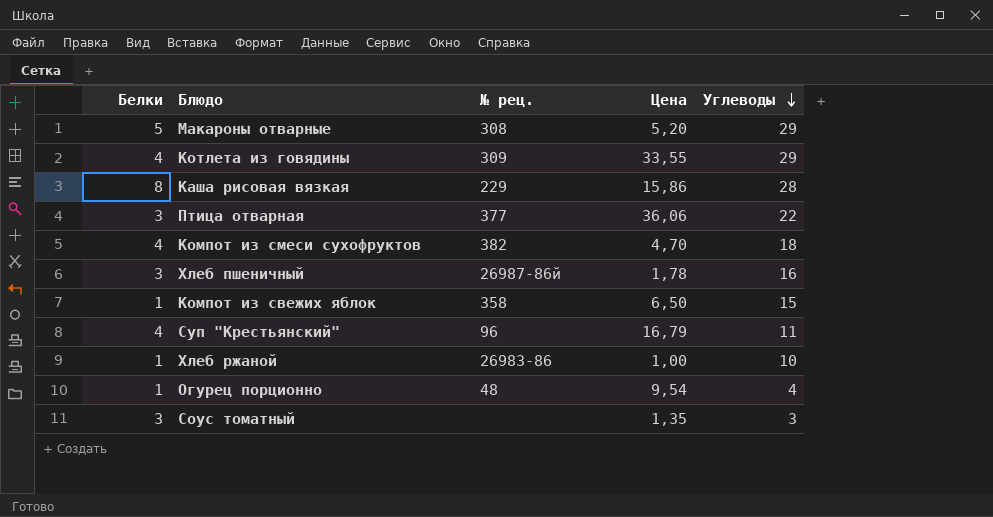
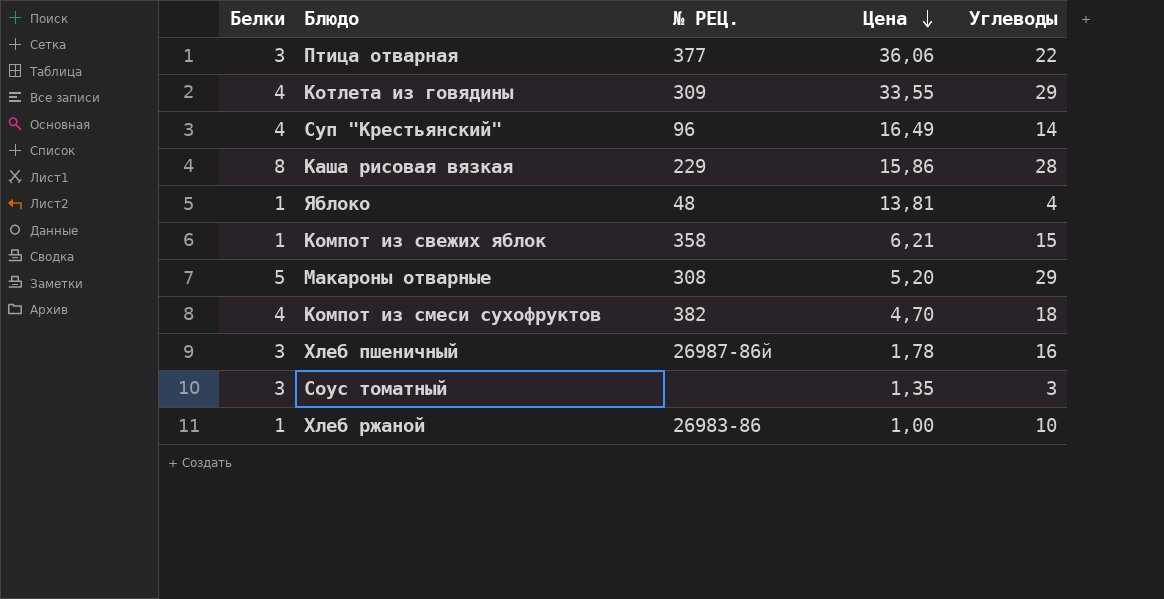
row order: Углеводы descending -> Цена descending
column name: № рец. -> № РЕЦ.
row Огурец порционно: 1 | 48 | 9,54 | 4 -> none
Суп "Крестьянский" | Цена: 16,79 -> 16,49
Суп "Крестьянский" | Углеводы: 11 -> 14
row Яблоко: none -> 1 | 48 | 13,81 | 4
Компот из свежих яблок | Цена: 6,50 -> 6,21

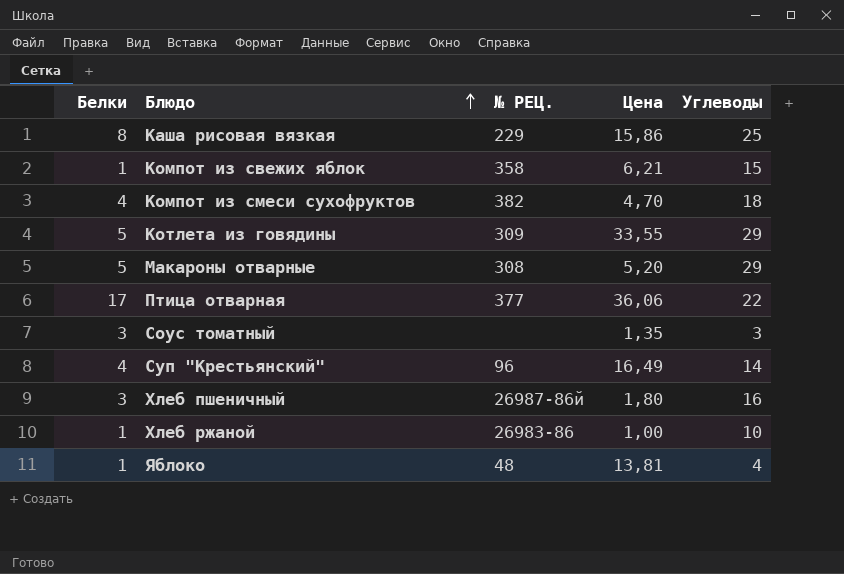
row order: Цена descending -> Блюдо ascending
Каша рисовая вязкая | Углеводы: 28 -> 25
Котлета из говядины | Белки: 4 -> 5
Птица отварная | Белки: 3 -> 17
Хлеб пшеничный | Цена: 1,78 -> 1,80

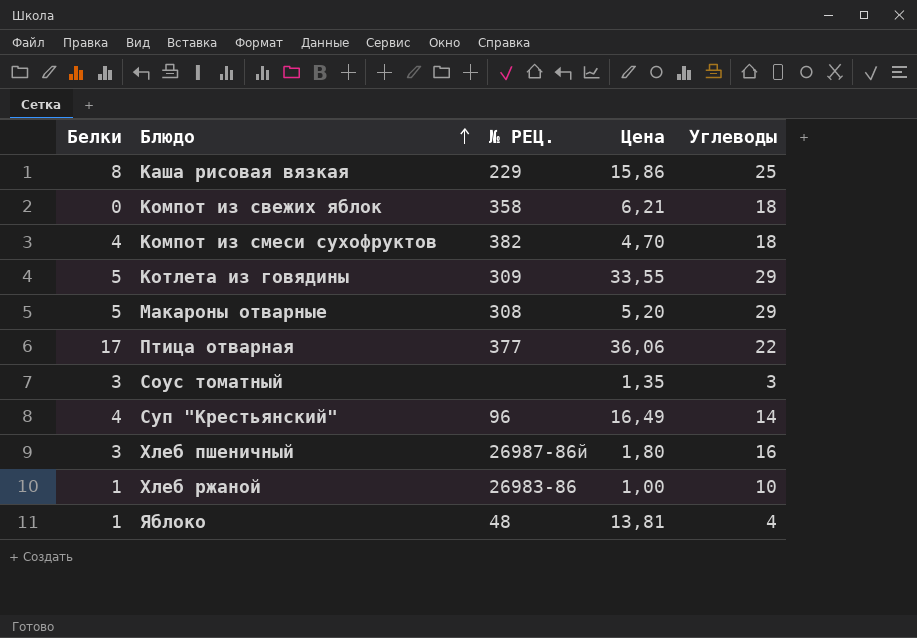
Компот из свежих яблок | Белки: 1 -> 0
Компот из свежих яблок | Углеводы: 15 -> 18

